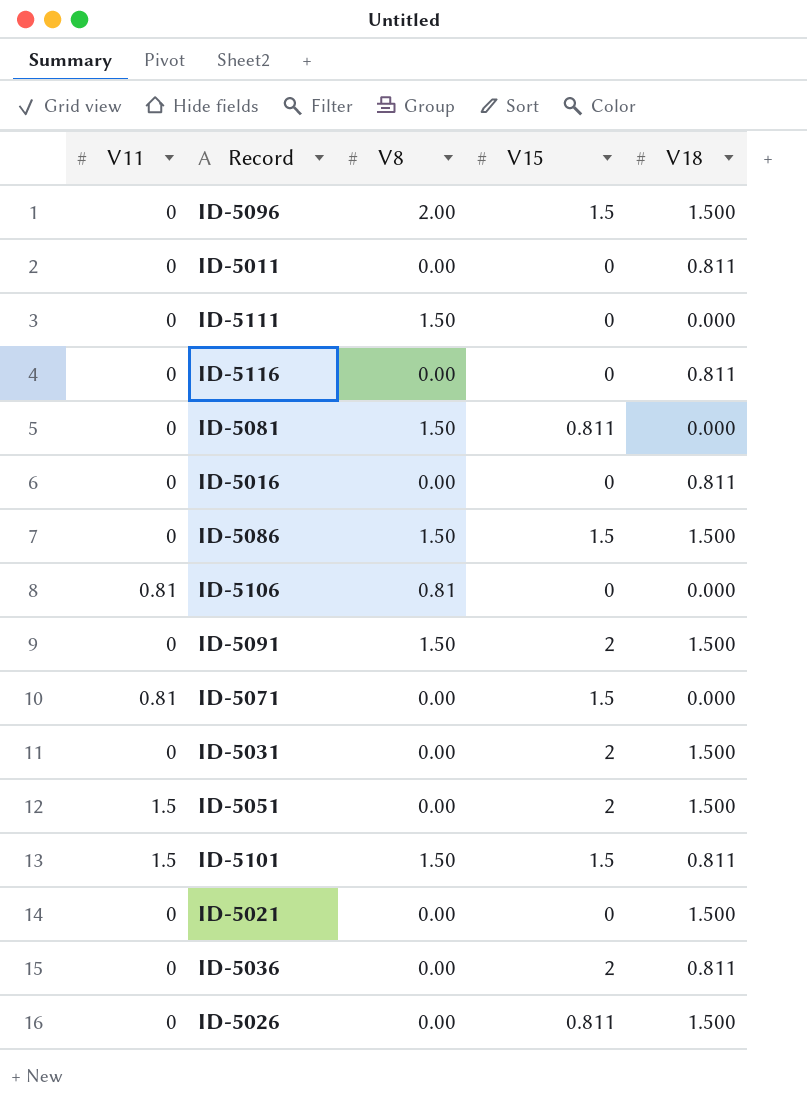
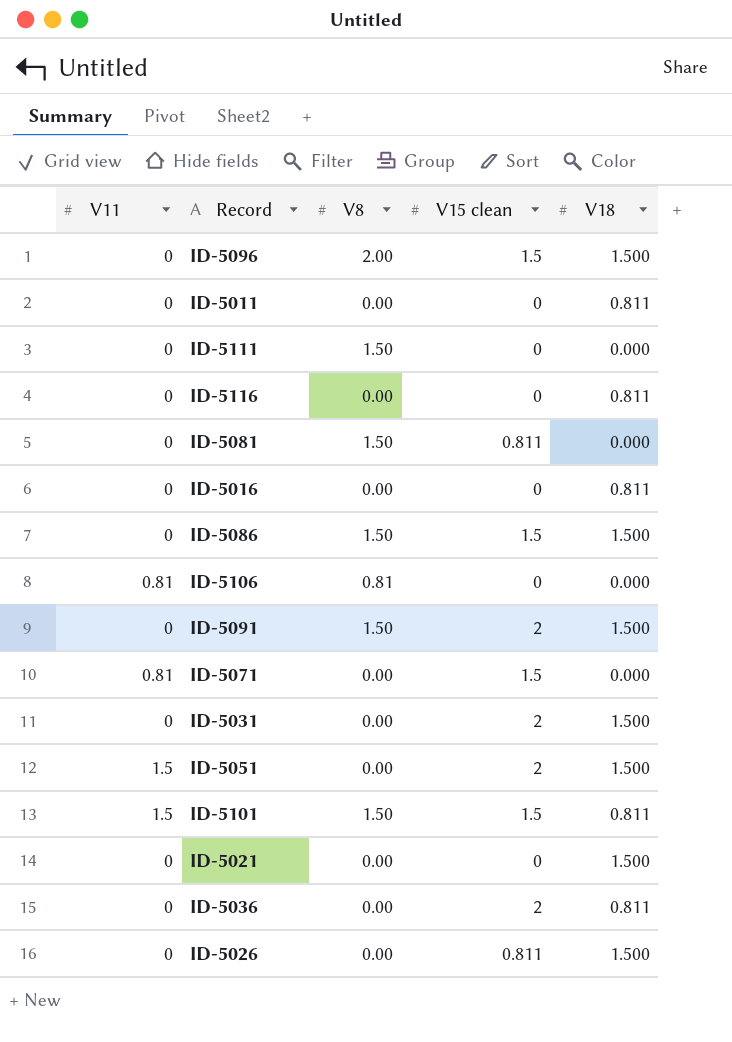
column name: V15 -> V15 clean

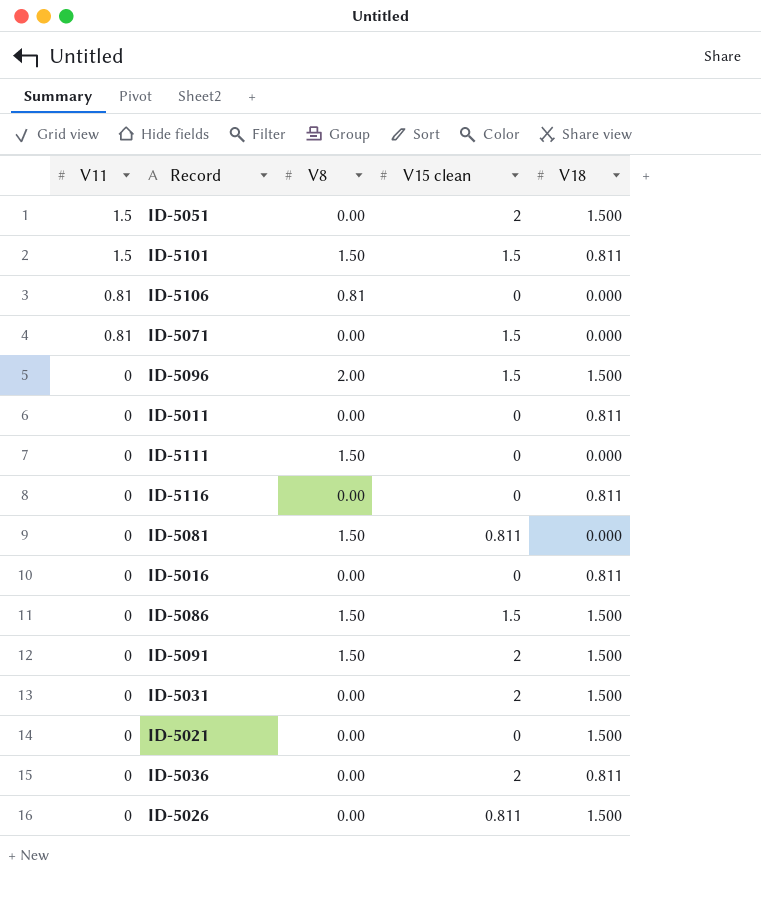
row order: none -> V11 descending

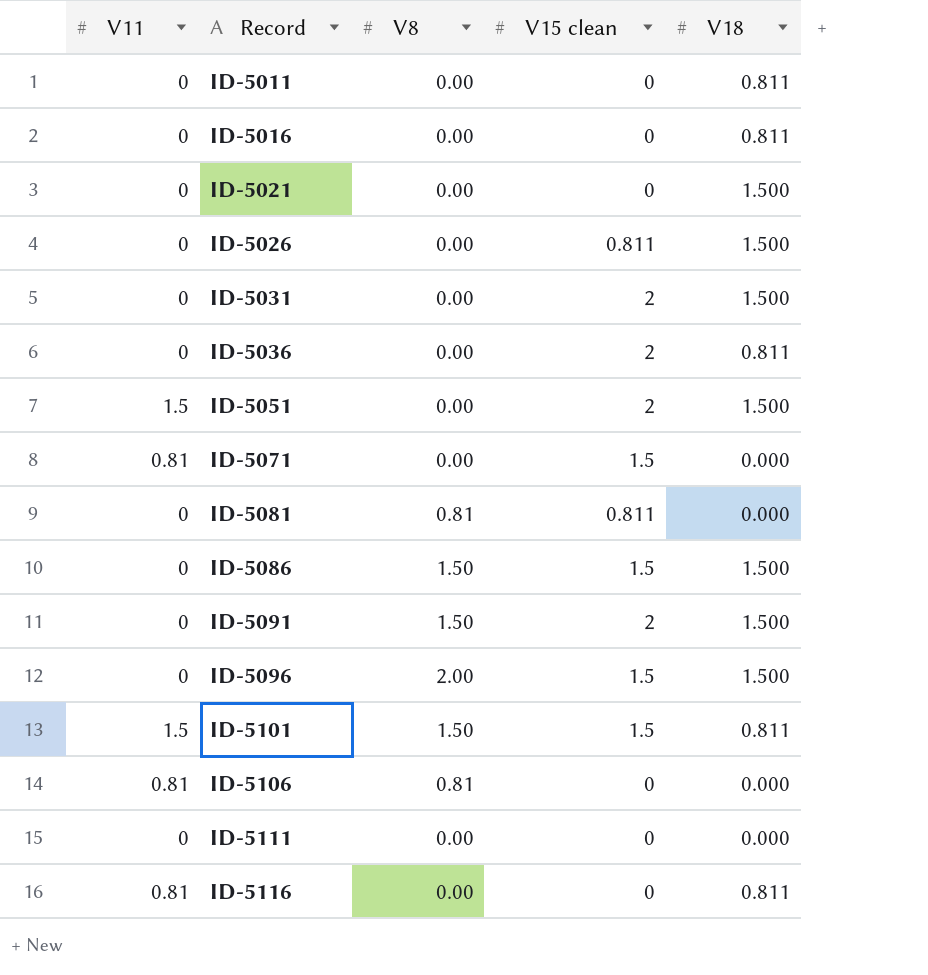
row order: V11 descending -> Record ascending
ID-5081 | V8: 1.50 -> 0.81
ID-5111 | V8: 1.50 -> 0.00
ID-5116 | V11: 0 -> 0.81

